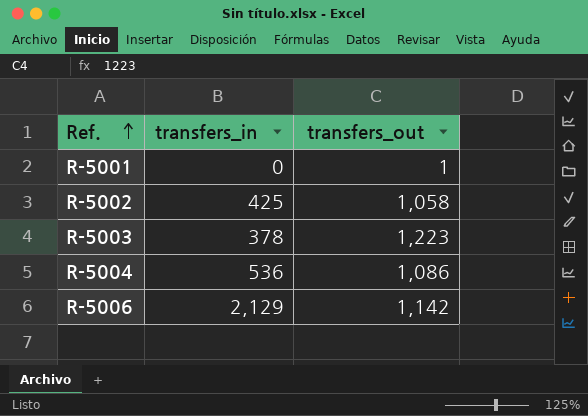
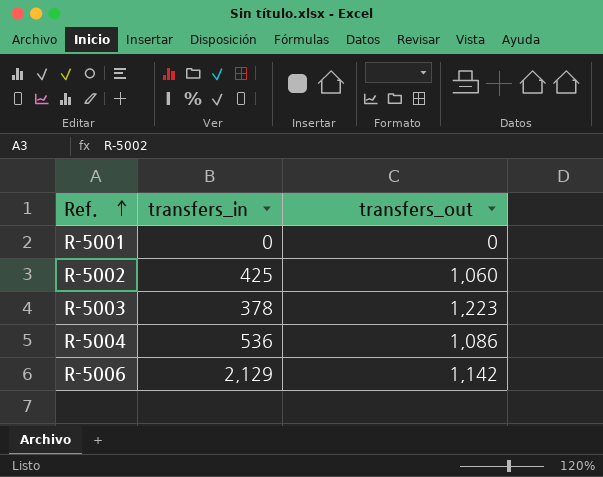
R-5001 | transfers_out: 1 -> 0
R-5002 | transfers_out: 1,058 -> 1,060

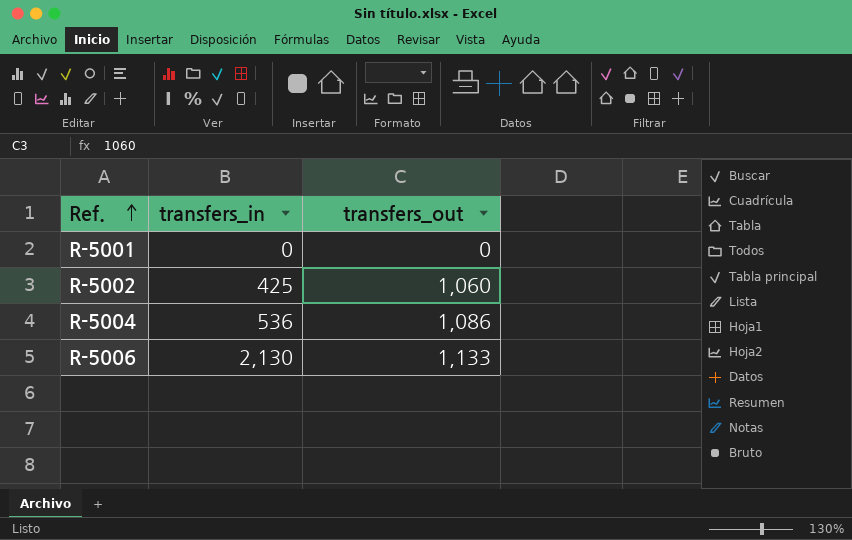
row R-5003: 378 | 1,223 -> none
R-5006 | transfers_in: 2,129 -> 2,130
R-5006 | transfers_out: 1,142 -> 1,133

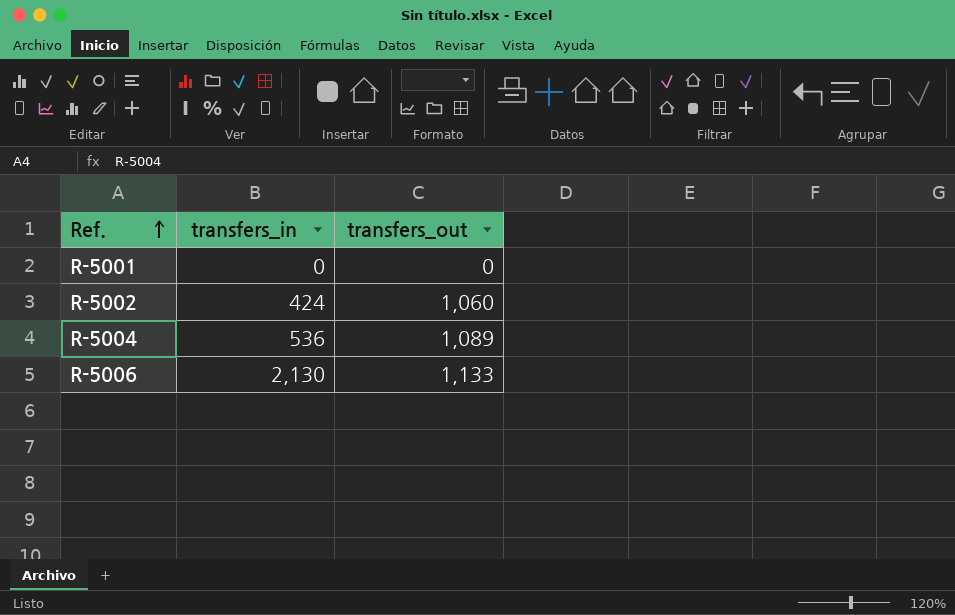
R-5002 | transfers_in: 425 -> 424
R-5004 | transfers_out: 1,086 -> 1,089

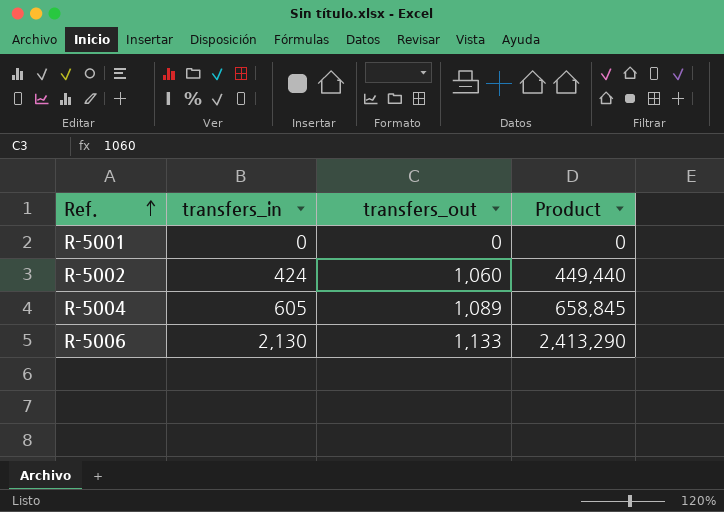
column Product | formula: none -> [transfers_in] * [transfers_out]
R-5004 | transfers_in: 536 -> 605

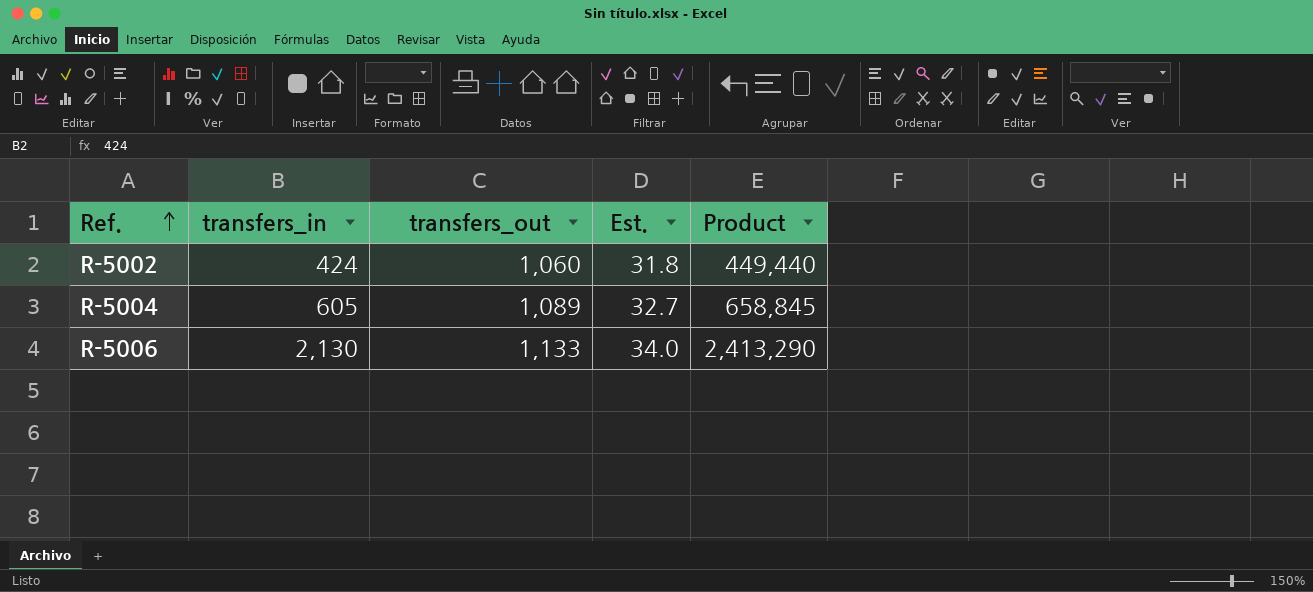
column Est. | formula: none -> [transfers_out] * 0.03
row R-5001: 0 | 0 | 0 -> none

